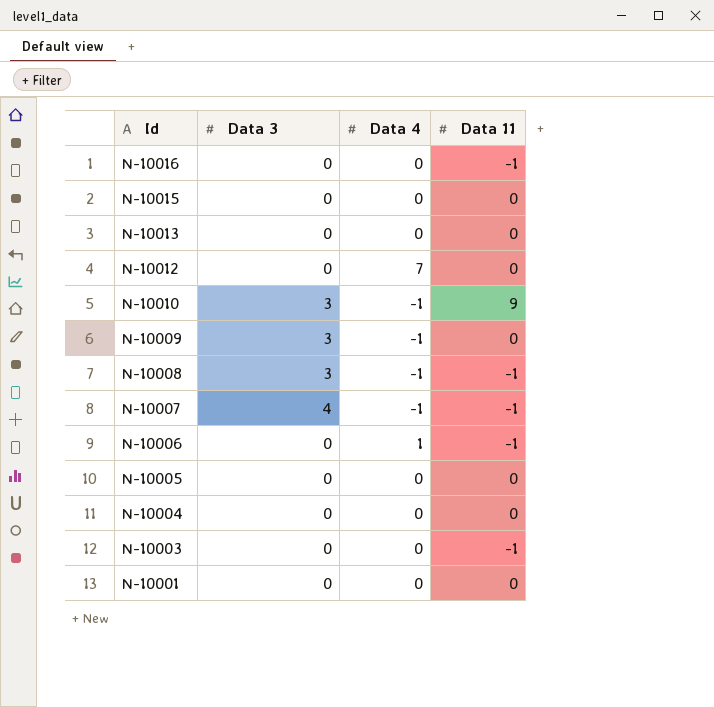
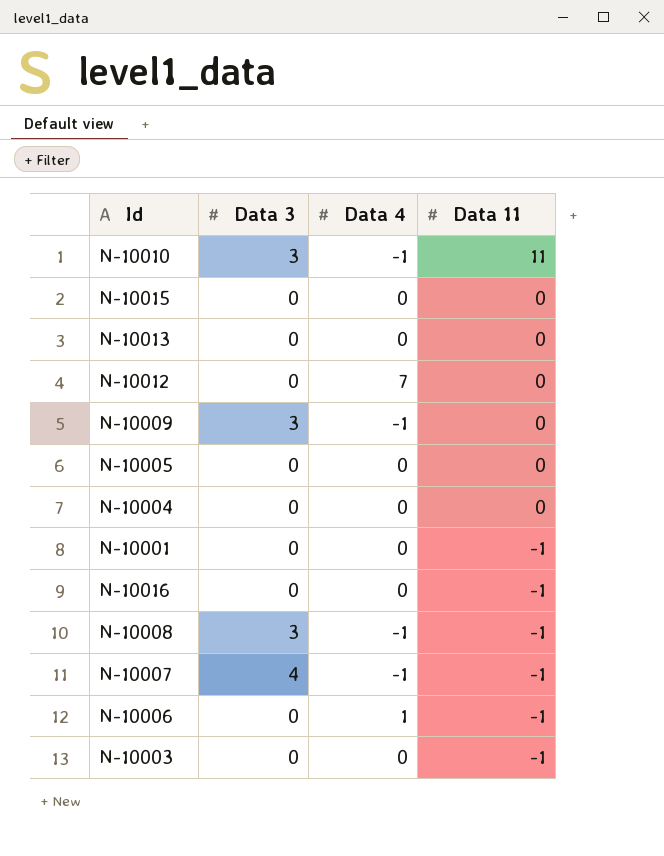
row order: Id descending -> Data 11 descending
N-10010 | Data 11: 9 -> 11
N-10001 | Data 11: 0 -> -1

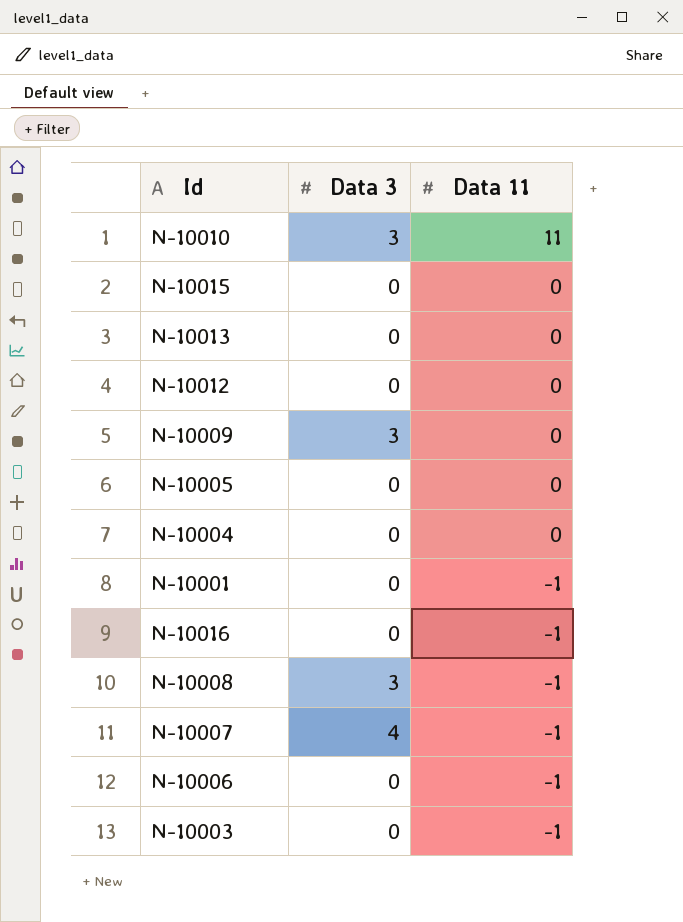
column Data 4 | position: 3 -> none

